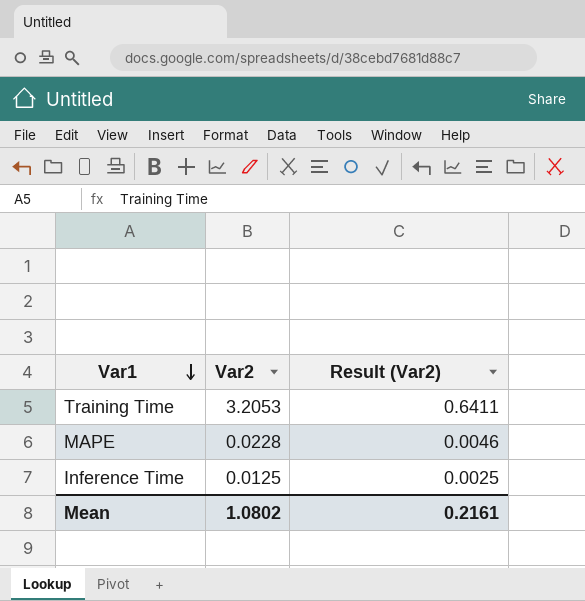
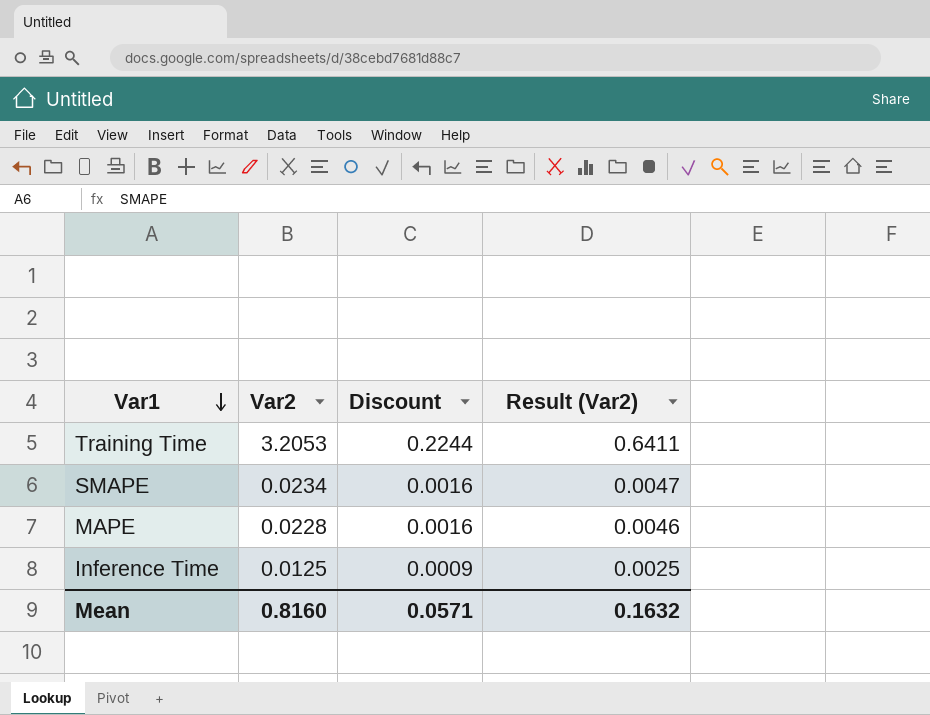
column Discount | formula: none -> [Var2] * 0.07
row SMAPE: none -> 0.0234 | 0.0016 | 0.0047
Mean | Var2: 1.0802 -> 0.8160
Mean | Result (Var2): 0.2161 -> 0.1632

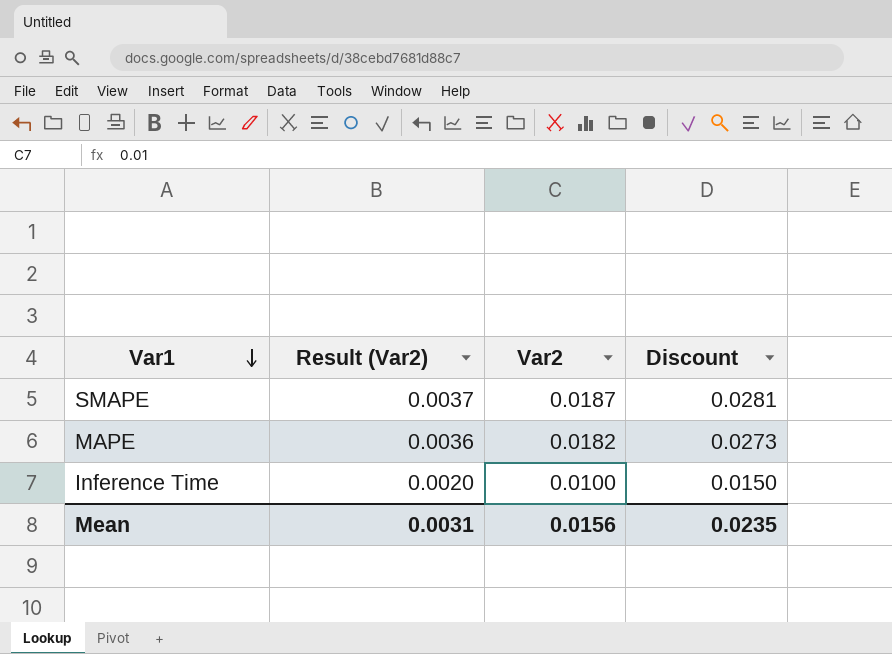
column Result (Var2) | position: 4 -> 2
column Discount | formula: [Var2] * 0.07 -> [Var2] * 1.5
row Training Time: 3.2053 | 0.2244 | 0.6411 -> none
SMAPE | Result (Var2): 0.0047 -> 0.0037
SMAPE | Var2: 0.0234 -> 0.0187
MAPE | Result (Var2): 0.0046 -> 0.0036
MAPE | Var2: 0.0228 -> 0.0182
Inference Time | Result (Var2): 0.0025 -> 0.0020
Inference Time | Var2: 0.0125 -> 0.0100
Mean | Result (Var2): 0.1632 -> 0.0031
Mean | Var2: 0.8160 -> 0.0156
Mean | Discount: 0.0571 -> 0.0235

